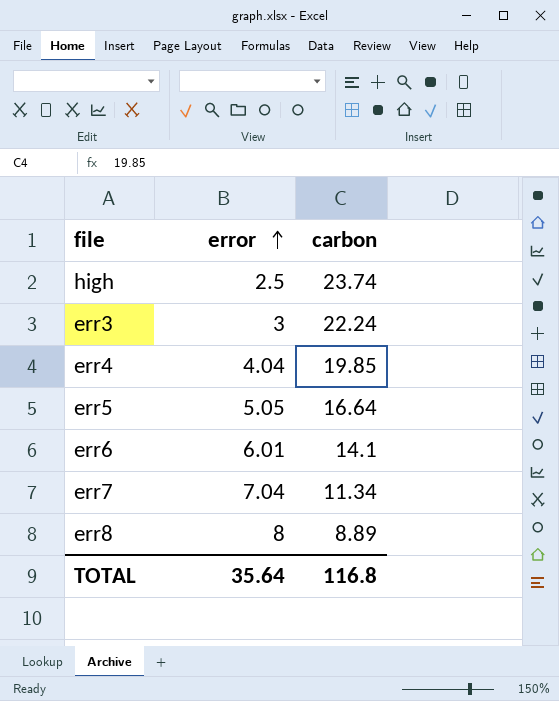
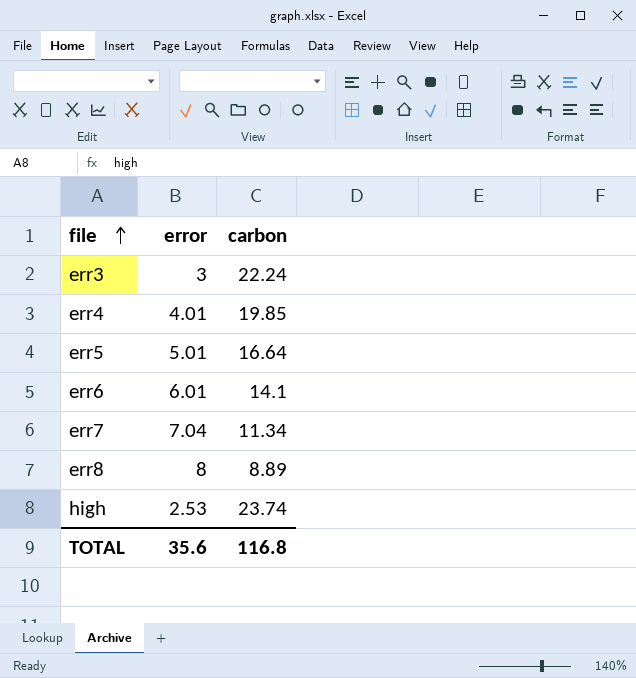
row order: error ascending -> file ascending
err4 | error: 4.04 -> 4.01
err5 | error: 5.05 -> 5.01
high | error: 2.5 -> 2.53
TOTAL | error: 35.64 -> 35.6

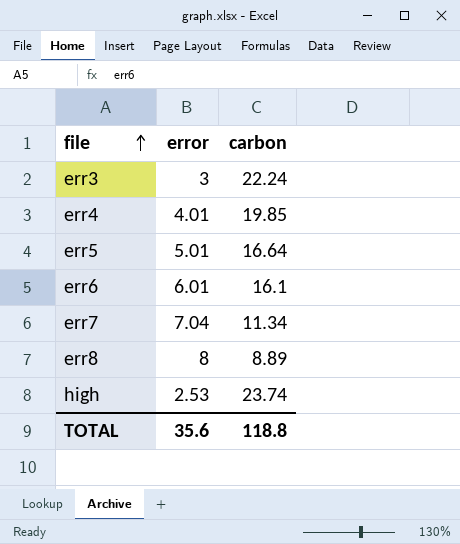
err6 | carbon: 14.1 -> 16.1
TOTAL | carbon: 116.8 -> 118.8

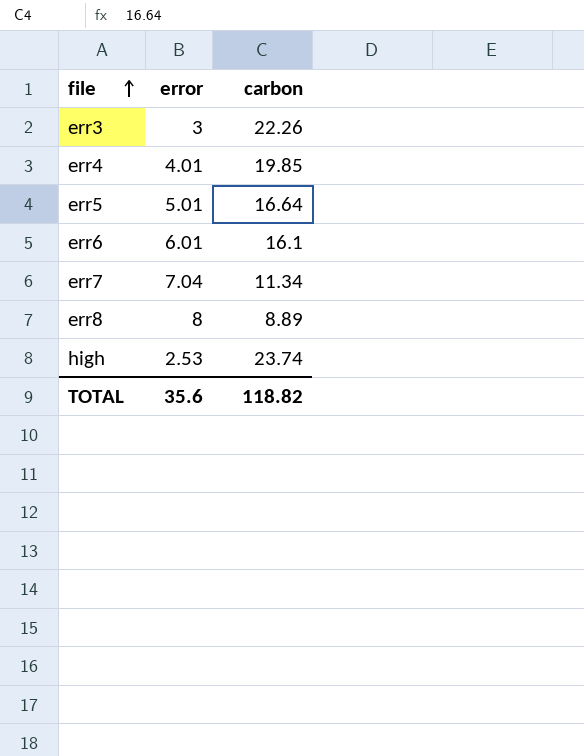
err3 | carbon: 22.24 -> 22.26
TOTAL | carbon: 118.8 -> 118.82

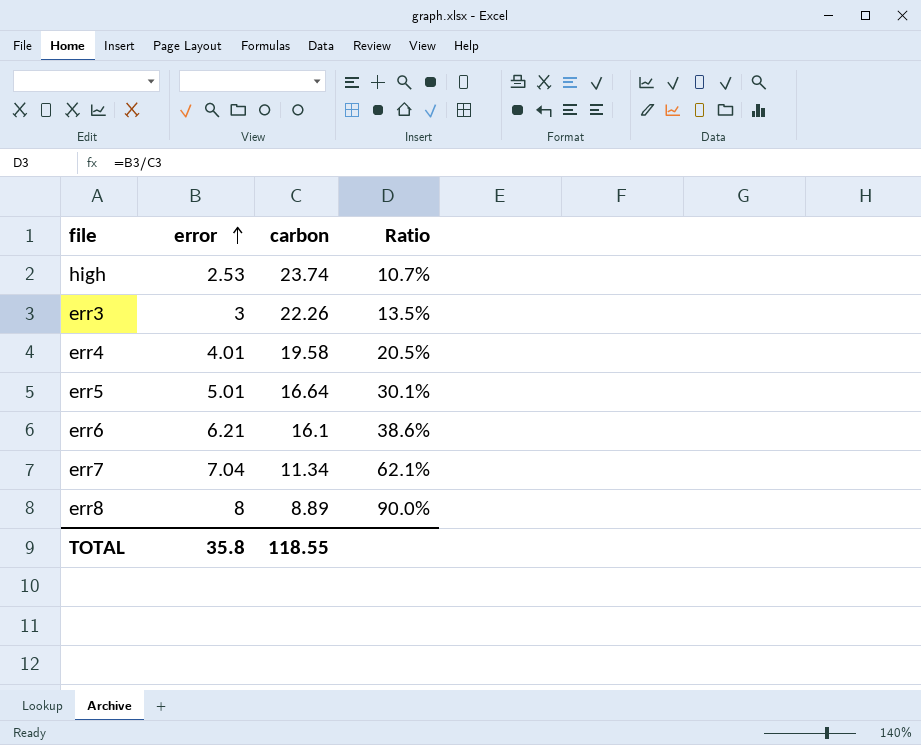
row order: file ascending -> error ascending
column Ratio | formula: none -> [error] / [carbon]
err4 | carbon: 19.85 -> 19.58
err6 | error: 6.01 -> 6.21
TOTAL | error: 35.6 -> 35.8
TOTAL | carbon: 118.82 -> 118.55

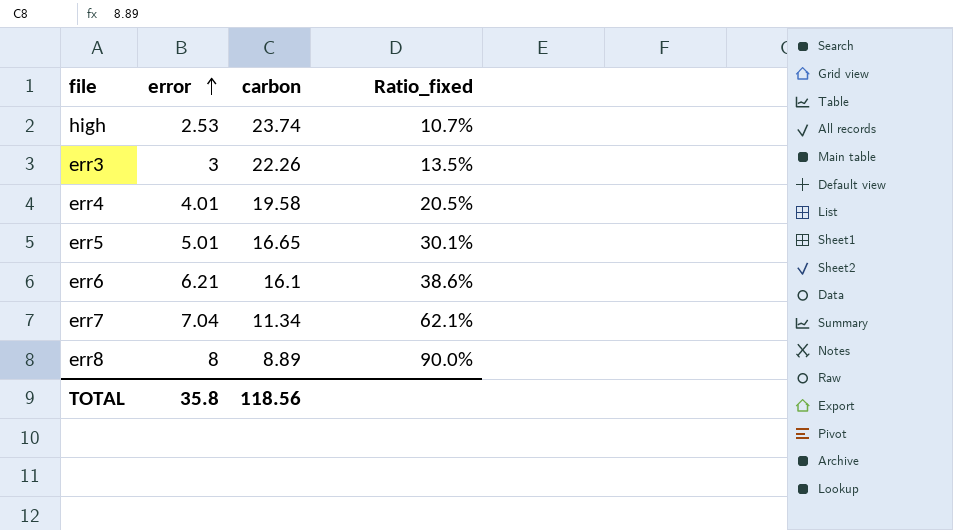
column name: Ratio -> Ratio_fixed
err5 | carbon: 16.64 -> 16.65
TOTAL | carbon: 118.55 -> 118.56

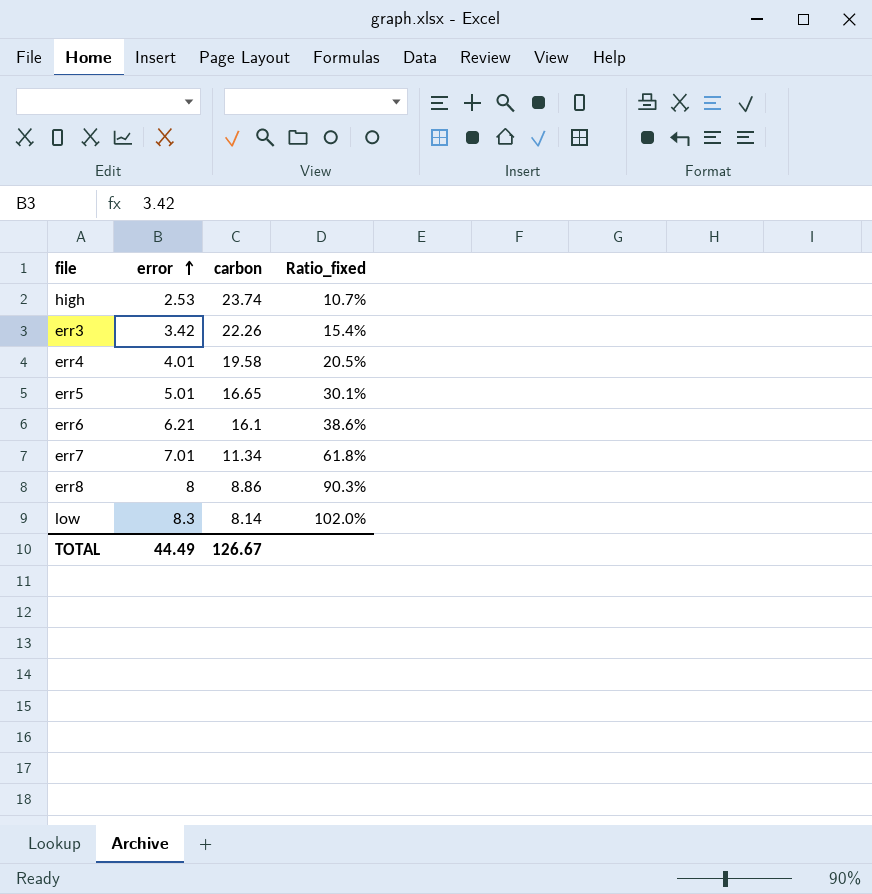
err3 | error: 3 -> 3.42
err3 | Ratio_fixed: 13.5% -> 15.4%
err7 | error: 7.04 -> 7.01
err7 | Ratio_fixed: 62.1% -> 61.8%
err8 | carbon: 8.89 -> 8.86
err8 | Ratio_fixed: 90.0% -> 90.3%
row low: none -> 8.3 | 8.14 | 102.0%
TOTAL | error: 35.8 -> 44.49
TOTAL | carbon: 118.56 -> 126.67

